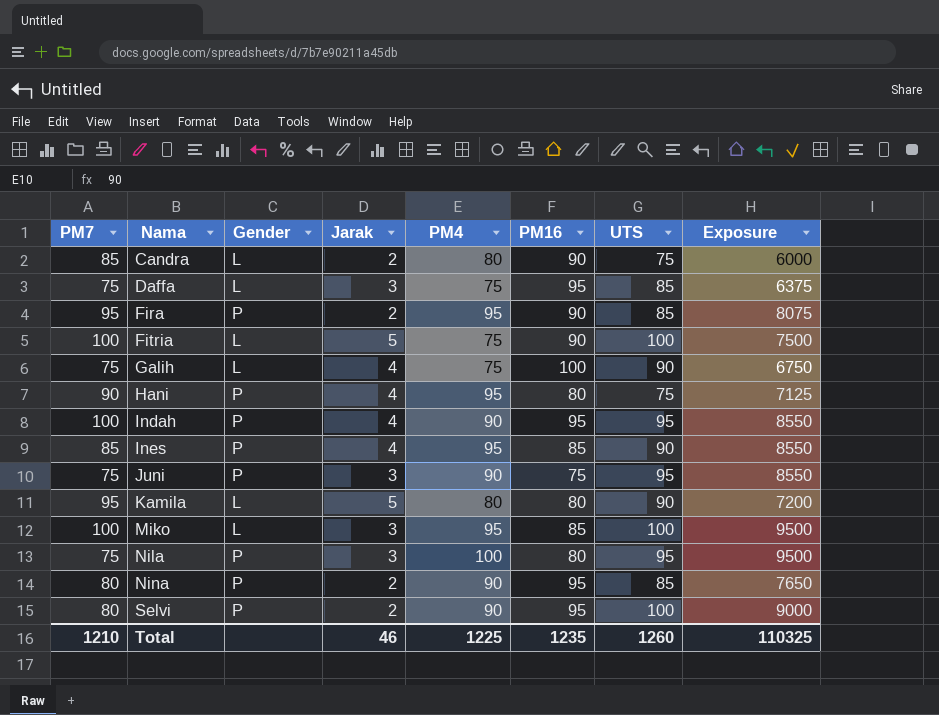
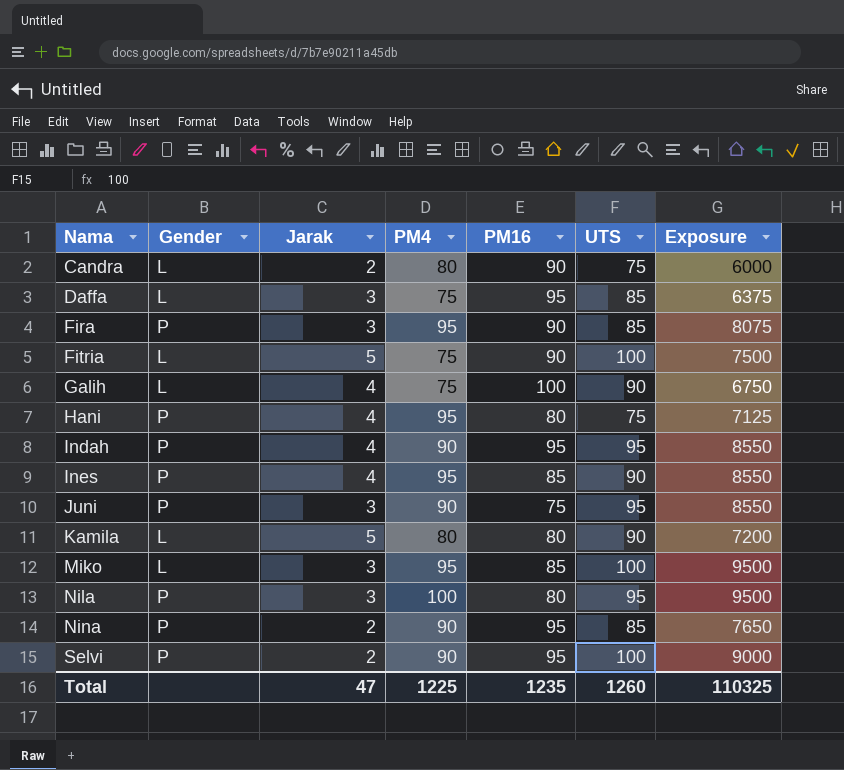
column PM7 | position: 1 -> none
Fira | Jarak: 2 -> 3
Total | Jarak: 46 -> 47

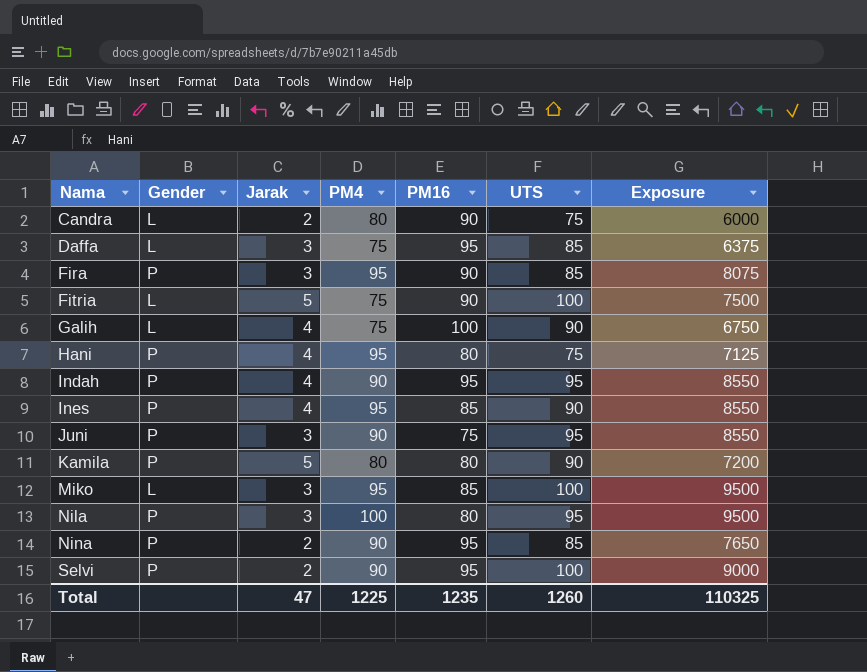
Kamila | Gender: L -> P

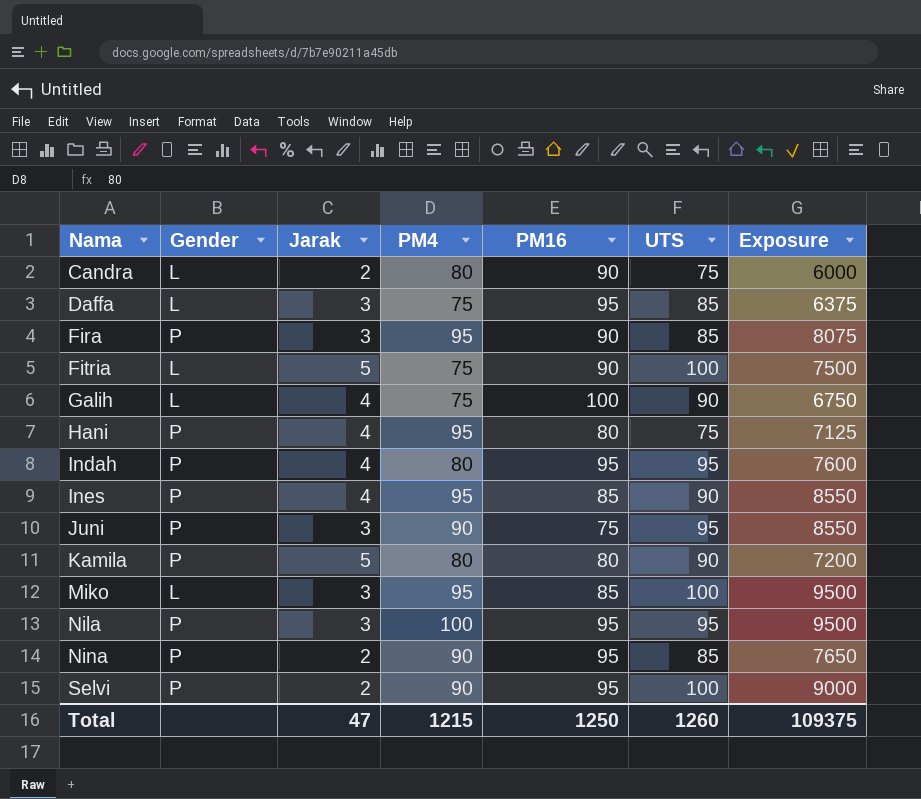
Indah | PM4: 90 -> 80
Indah | Exposure: 8550 -> 7600
Nila | PM16: 80 -> 95
Total | PM4: 1225 -> 1215
Total | PM16: 1235 -> 1250
Total | Exposure: 110325 -> 109375

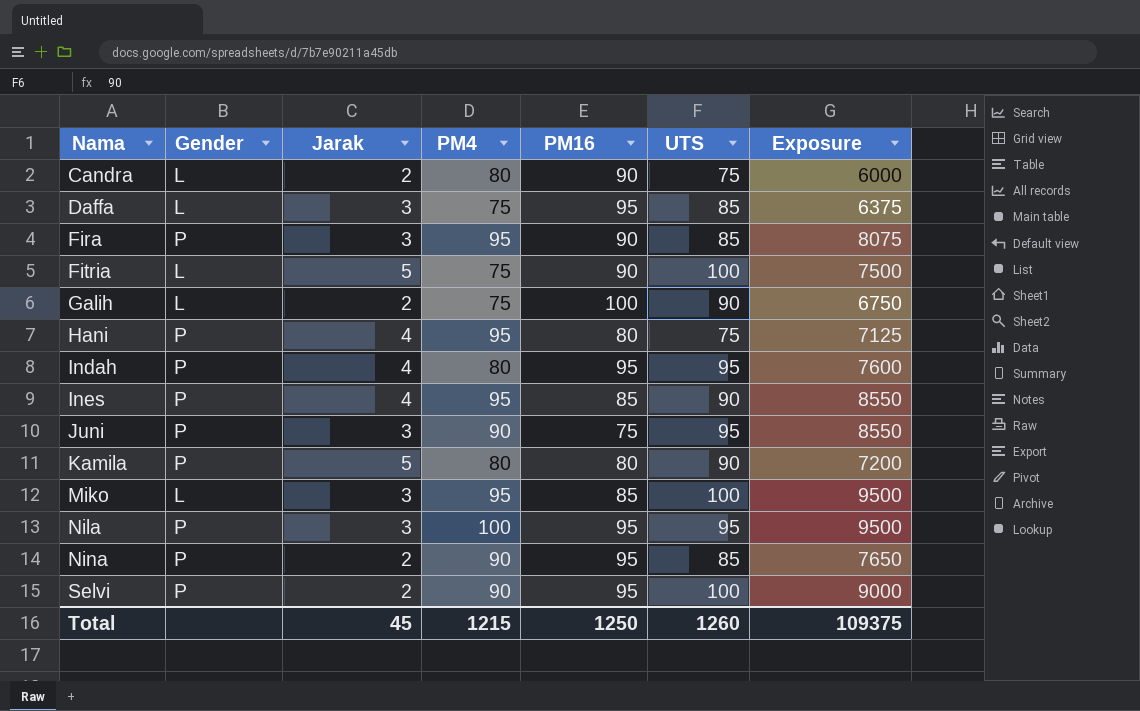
Galih | Jarak: 4 -> 2
Total | Jarak: 47 -> 45

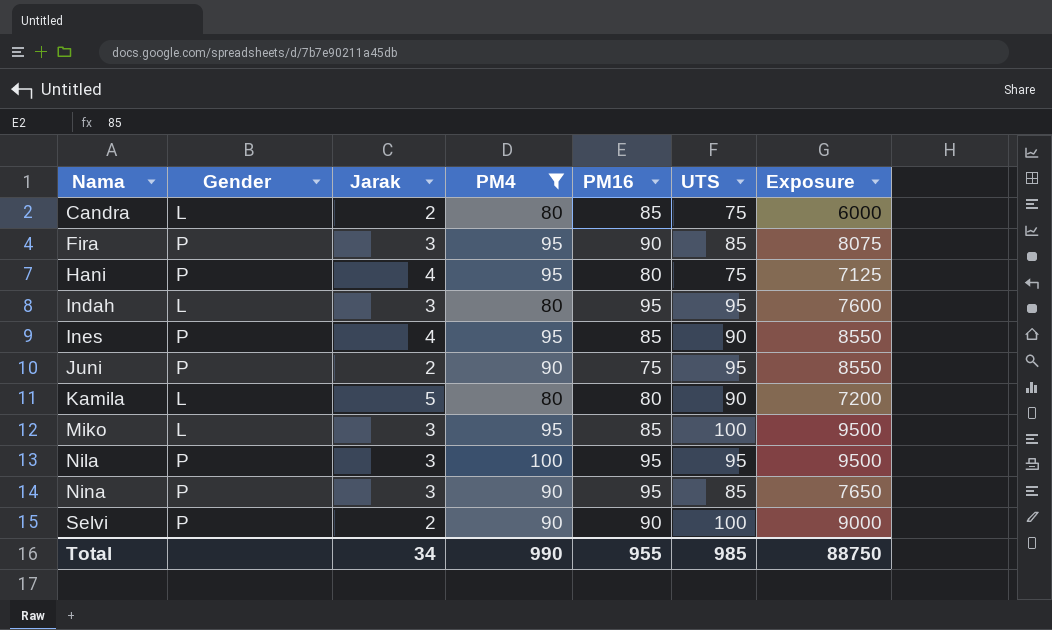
filter: none -> PM4 != 75
Candra | PM16: 90 -> 85
Indah | Gender: P -> L
Indah | Jarak: 4 -> 3
Juni | Jarak: 3 -> 2
Kamila | Gender: P -> L
Nina | Jarak: 2 -> 3
Selvi | PM16: 95 -> 90
Total | Jarak: 45 -> 34
Total | PM4: 1215 -> 990
Total | PM16: 1250 -> 955
Total | UTS: 1260 -> 985
Total | Exposure: 109375 -> 88750

